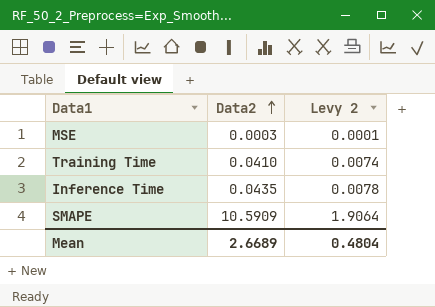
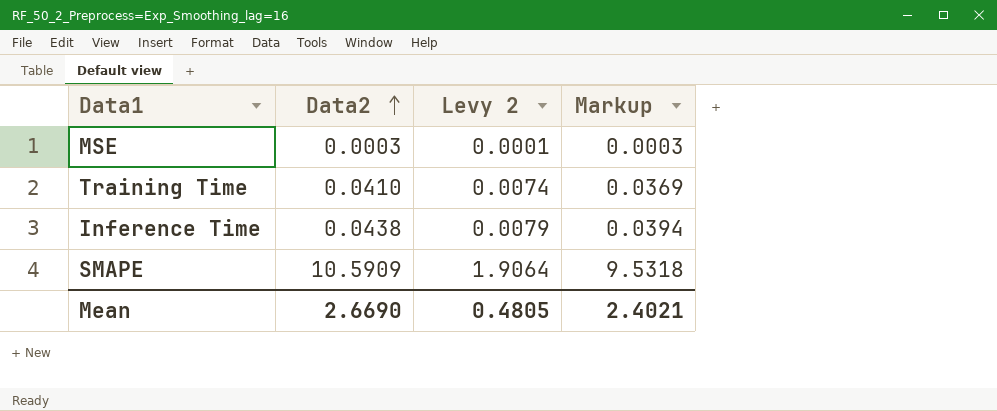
column Markup | formula: none -> [Data2] * 0.9
Inference Time | Data2: 0.0435 -> 0.0438
Inference Time | Levy 2: 0.0078 -> 0.0079
Mean | Data2: 2.6689 -> 2.6690
Mean | Levy 2: 0.4804 -> 0.4805

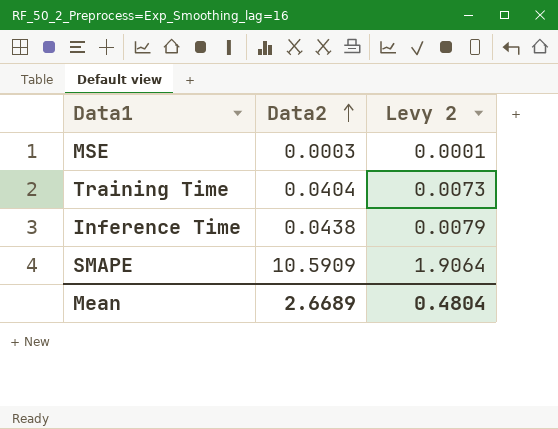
column Markup | formula: [Data2] * 0.9 -> none
Training Time | Data2: 0.0410 -> 0.0404
Training Time | Levy 2: 0.0074 -> 0.0073
Mean | Data2: 2.6690 -> 2.6689
Mean | Levy 2: 0.4805 -> 0.4804

